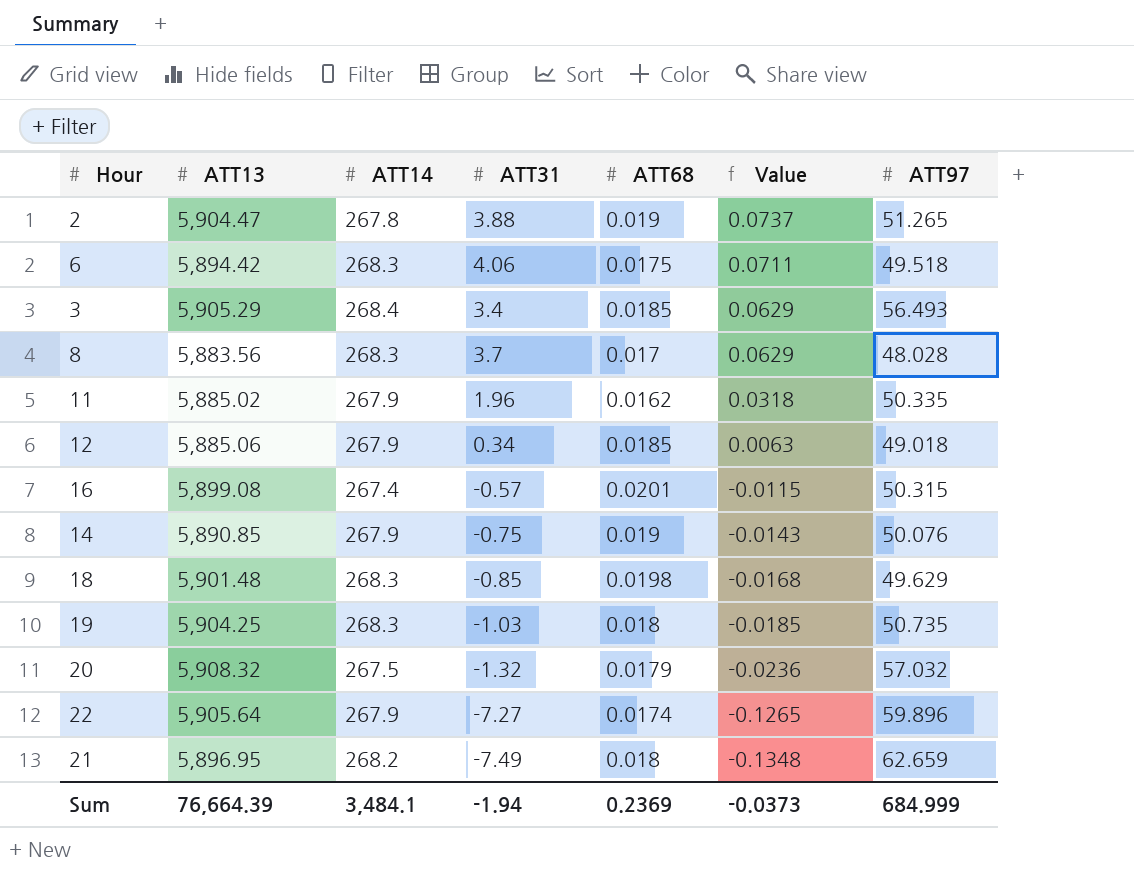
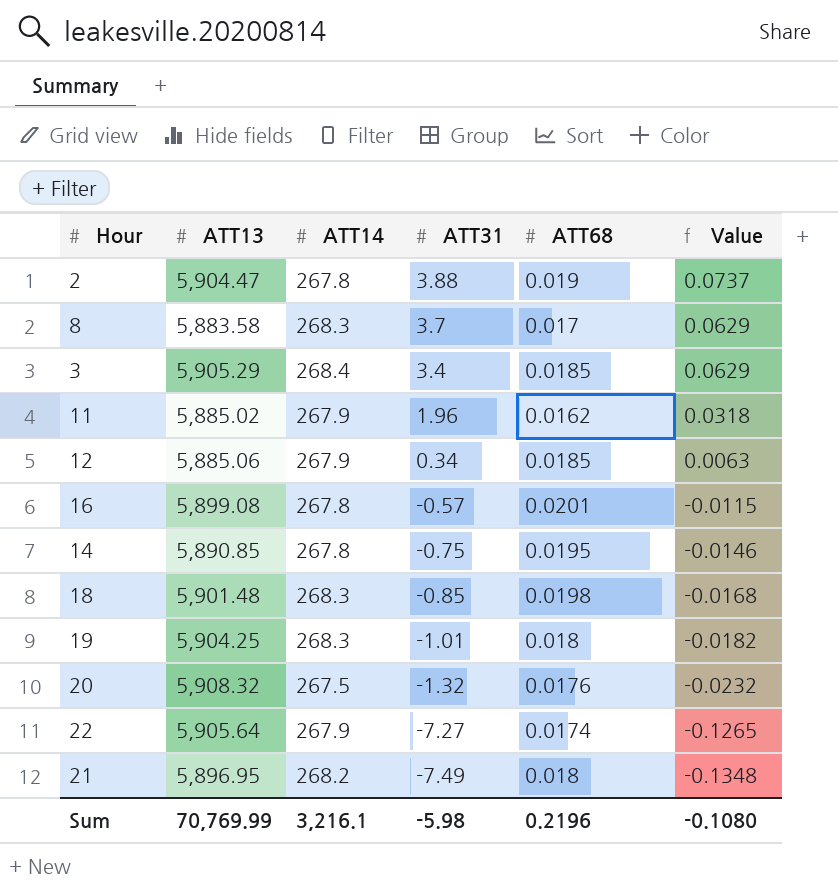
row order: Value descending -> ATT31 descending
column ATT97 | position: 7 -> none
row 6: 5,894.42 | 268.3 | 4.06 | 0.0175 | 0.0711 | 49.518 -> none
8 | ATT13: 5,883.56 -> 5,883.58
16 | ATT14: 267.4 -> 267.8
14 | ATT14: 267.9 -> 267.8
14 | ATT68: 0.019 -> 0.0195
14 | Value: -0.0143 -> -0.0146
19 | ATT31: -1.03 -> -1.01
19 | Value: -0.0185 -> -0.0182
20 | ATT68: 0.0179 -> 0.0176
20 | Value: -0.0236 -> -0.0232
Sum | ATT13: 76,664.39 -> 70,769.99
Sum | ATT14: 3,484.1 -> 3,216.1
Sum | ATT31: -1.94 -> -5.98
Sum | ATT68: 0.2369 -> 0.2196
Sum | Value: -0.0373 -> -0.1080

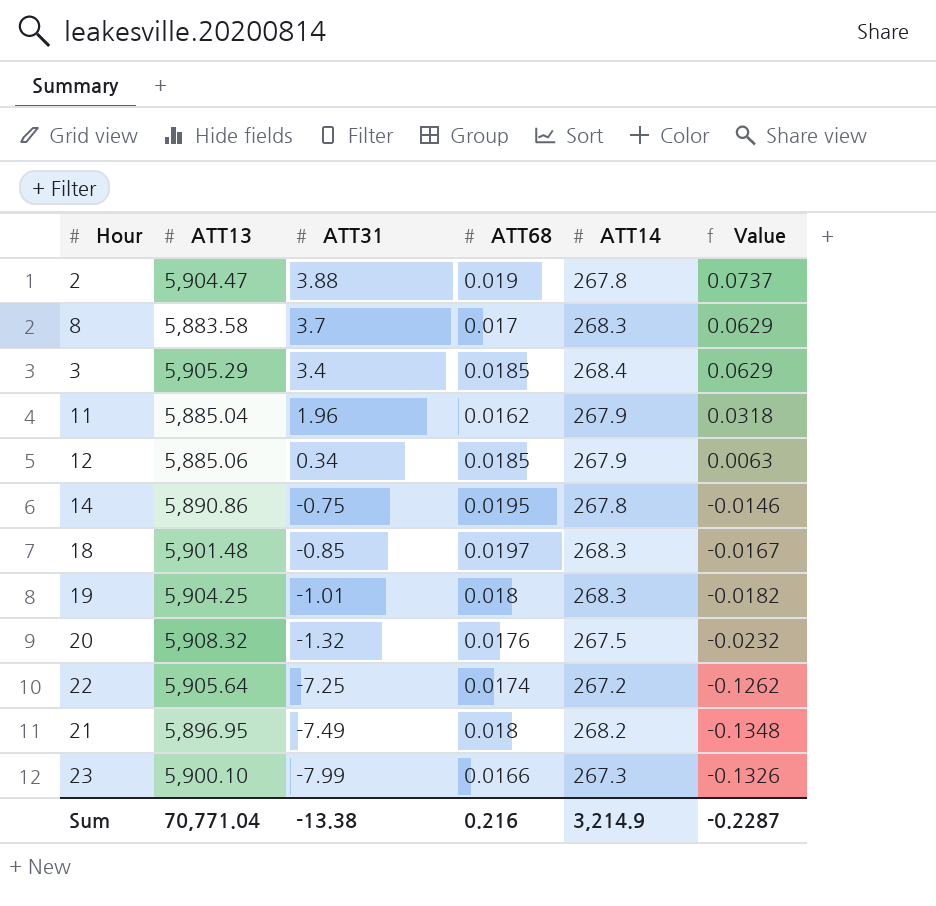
column ATT14 | position: 3 -> 5
row 16: 5,899.08 | 267.8 | -0.57 | 0.0201 | -0.0115 -> none
11 | ATT13: 5,885.02 -> 5,885.04
14 | ATT13: 5,890.85 -> 5,890.86
18 | ATT68: 0.0198 -> 0.0197
18 | Value: -0.0168 -> -0.0167
22 | ATT31: -7.27 -> -7.25
22 | ATT14: 267.9 -> 267.2
22 | Value: -0.1265 -> -0.1262
row 23: none -> 5,900.10 | -7.99 | 0.0166 | 267.3 | -0.1326
Sum | ATT13: 70,769.99 -> 70,771.04
Sum | ATT31: -5.98 -> -13.38
Sum | ATT68: 0.2196 -> 0.216
Sum | ATT14: 3,216.1 -> 3,214.9
Sum | Value: -0.1080 -> -0.2287

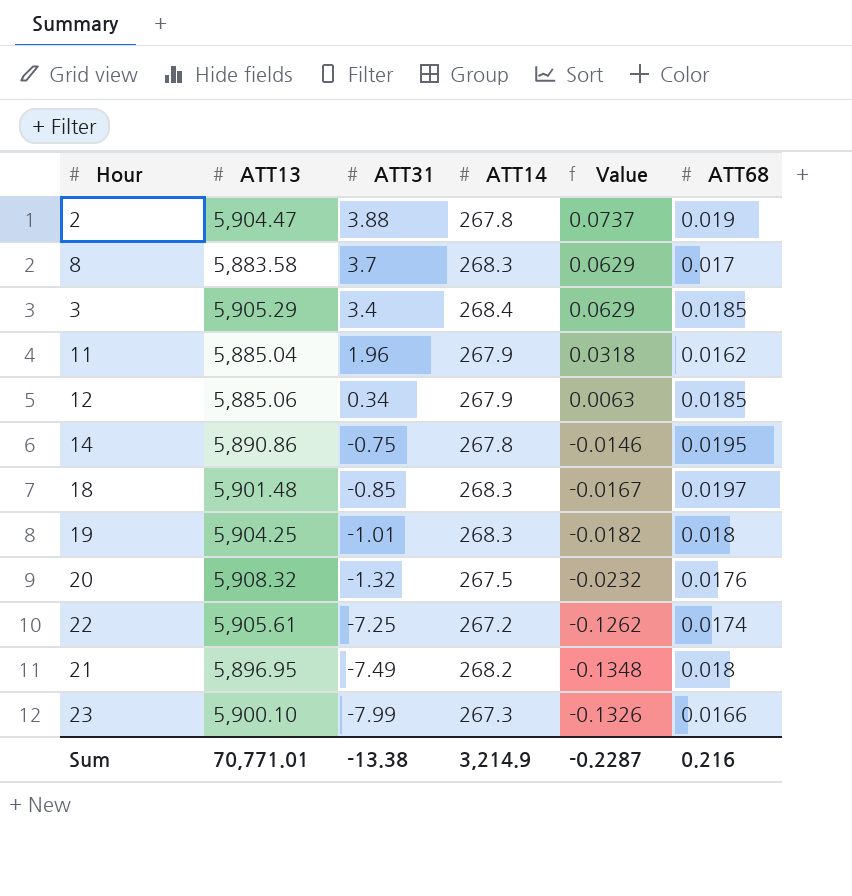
column ATT68 | position: 4 -> 6
22 | ATT13: 5,905.64 -> 5,905.61
Sum | ATT13: 70,771.04 -> 70,771.01

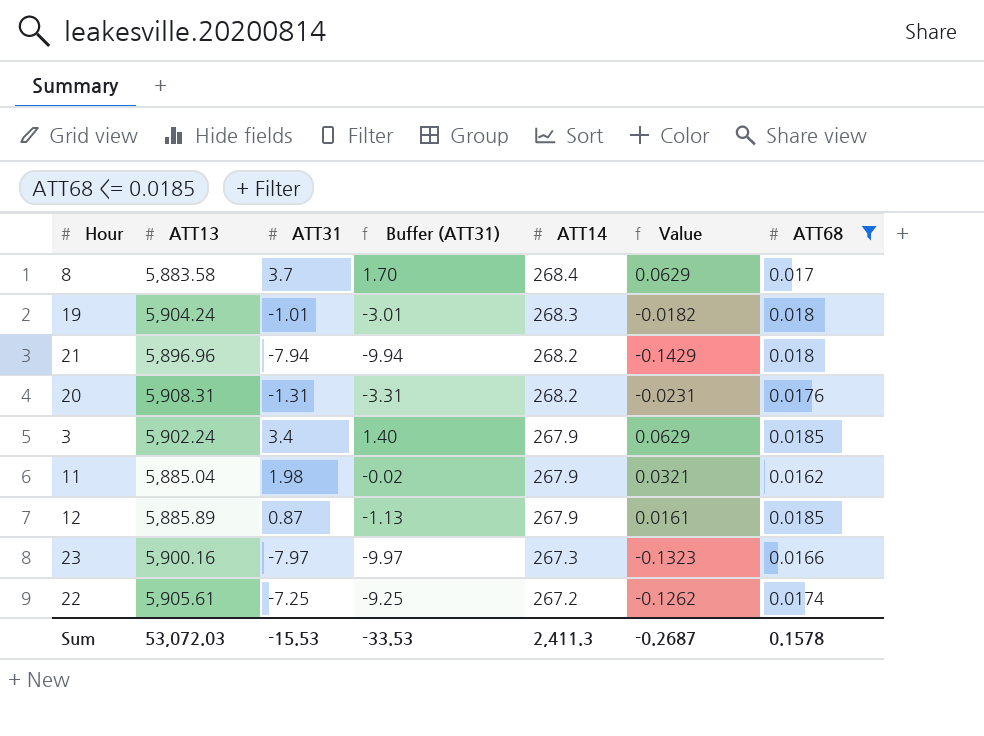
filter: none -> ATT68 <= 0.0185
row order: ATT31 descending -> ATT14 descending
column Buffer (ATT31) | formula: none -> [ATT31] - 2
8 | ATT14: 268.3 -> 268.4
19 | ATT13: 5,904.25 -> 5,904.24
21 | ATT13: 5,896.95 -> 5,896.96
21 | ATT31: -7.49 -> -7.94
21 | Value: -0.1348 -> -0.1429
20 | ATT13: 5,908.32 -> 5,908.31
20 | ATT31: -1.32 -> -1.31
20 | ATT14: 267.5 -> 268.2
20 | Value: -0.0232 -> -0.0231
3 | ATT13: 5,905.29 -> 5,902.24
3 | ATT14: 268.4 -> 267.9
11 | ATT31: 1.96 -> 1.98
11 | Value: 0.0318 -> 0.0321
12 | ATT13: 5,885.06 -> 5,885.89
12 | ATT31: 0.34 -> 0.87
12 | Value: 0.0063 -> 0.0161
23 | ATT13: 5,900.10 -> 5,900.16
23 | ATT31: -7.99 -> -7.97
23 | Value: -0.1326 -> -0.1323
Sum | ATT13: 70,771.01 -> 53,072.03
Sum | ATT31: -13.38 -> -15.53
Sum | ATT14: 3,214.9 -> 2,411.3
Sum | Value: -0.2287 -> -0.2687
Sum | ATT68: 0.216 -> 0.1578

